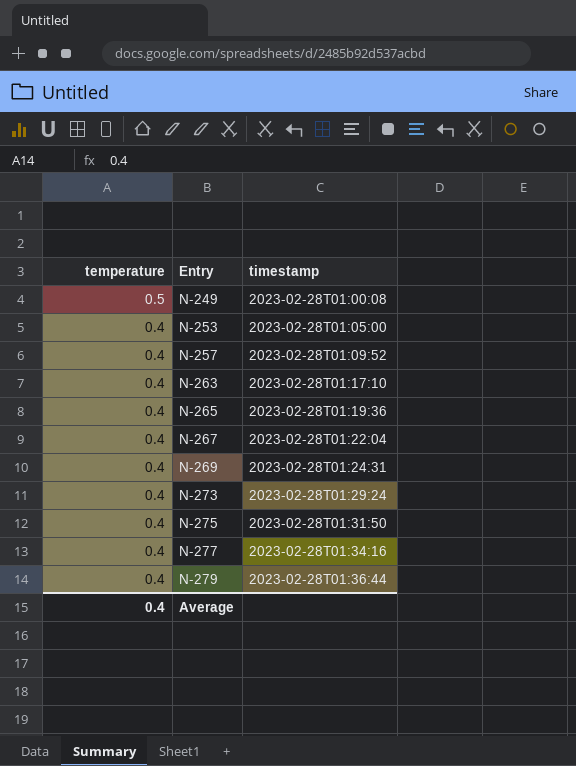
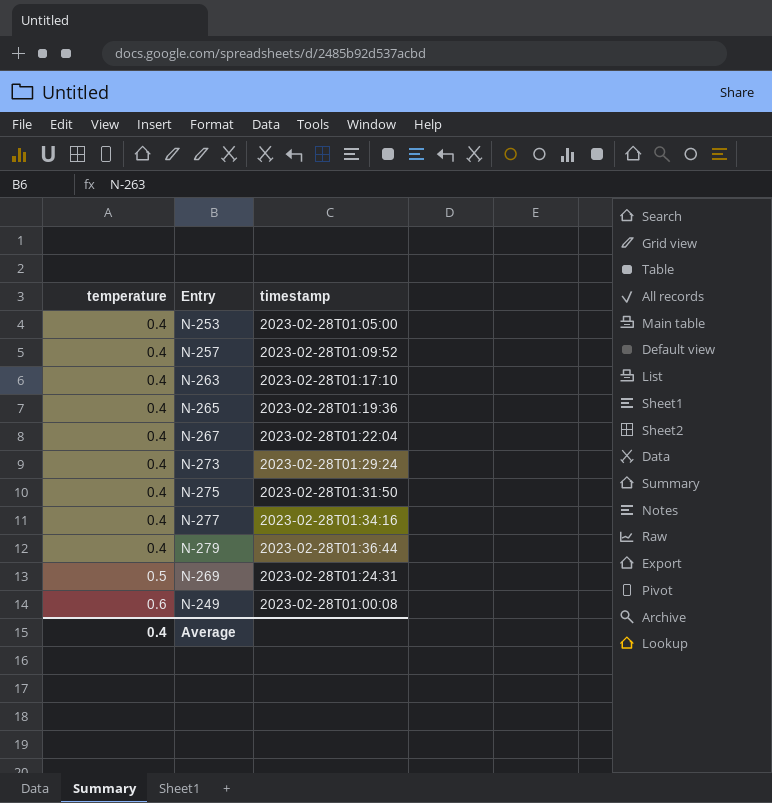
row order: temperature descending -> temperature ascending
N-269 | temperature: 0.4 -> 0.5
N-249 | temperature: 0.5 -> 0.6

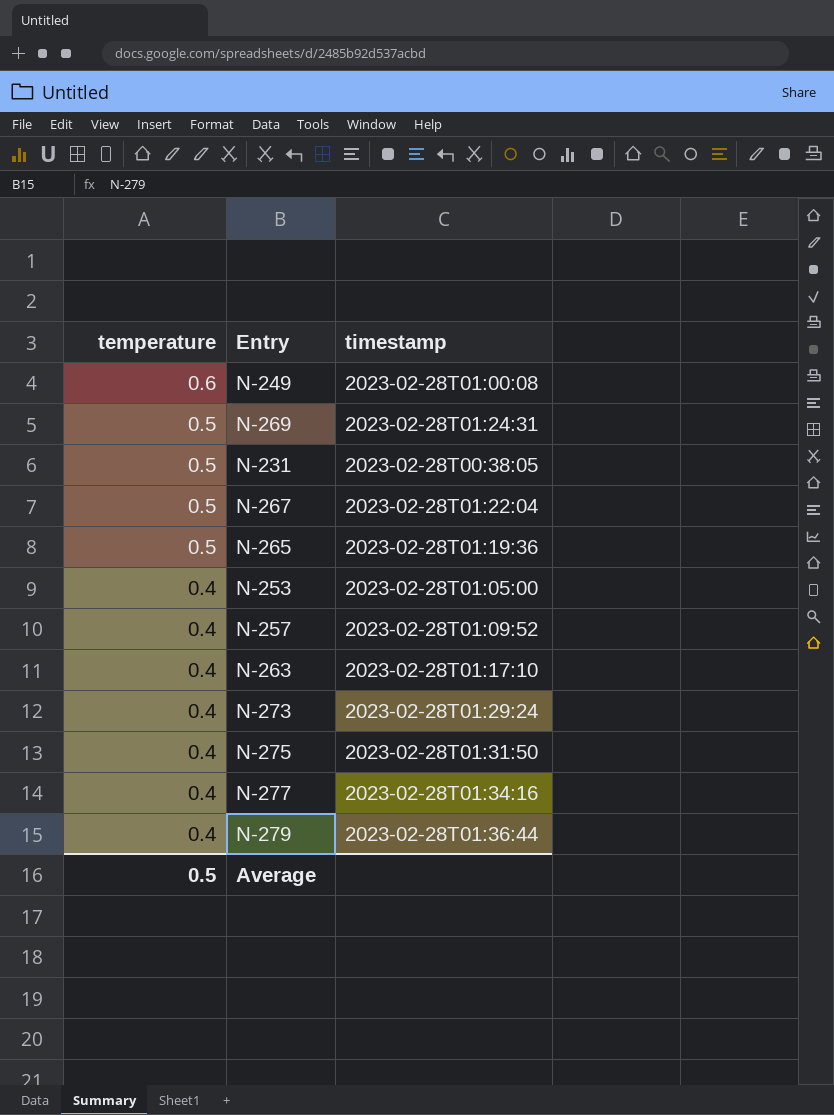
row order: temperature ascending -> temperature descending
row N-231: none -> 0.5 | 2023-02-28T00:38:05
N-267 | temperature: 0.4 -> 0.5
N-265 | temperature: 0.4 -> 0.5
Average | temperature: 0.4 -> 0.5

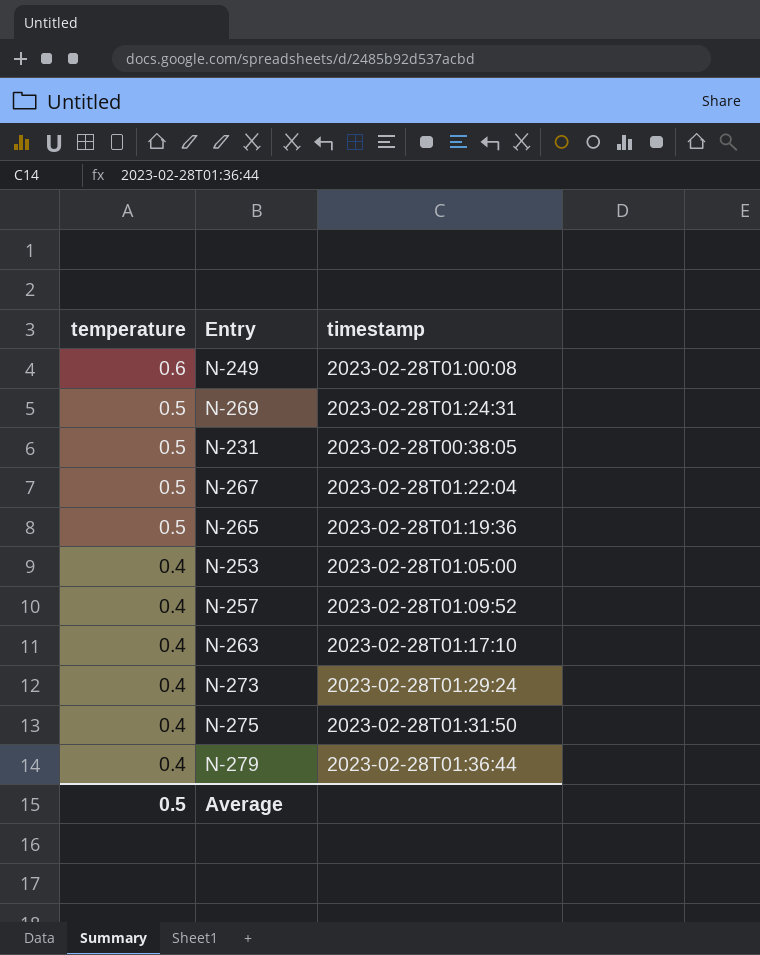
row N-277: 0.4 | 2023-02-28T01:34:16 -> none

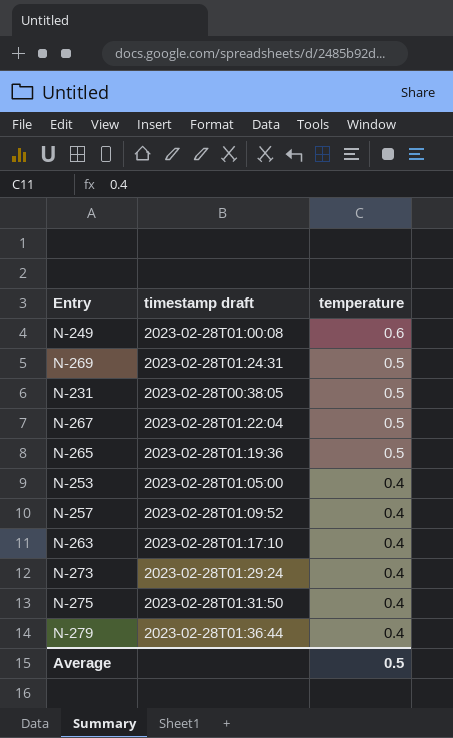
column name: timestamp -> timestamp draft
column temperature | position: 1 -> 3

